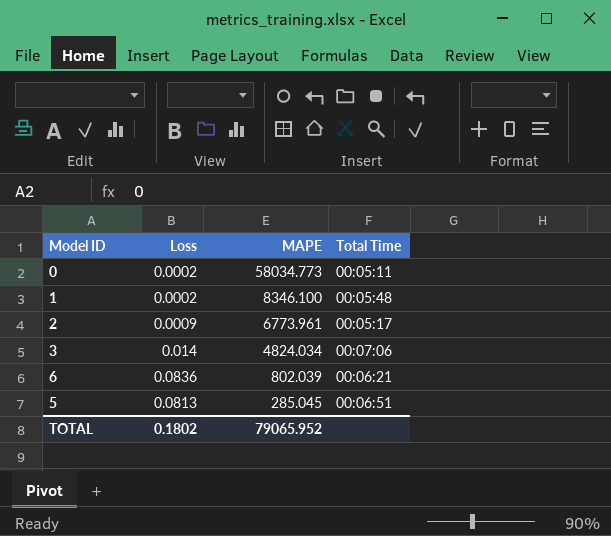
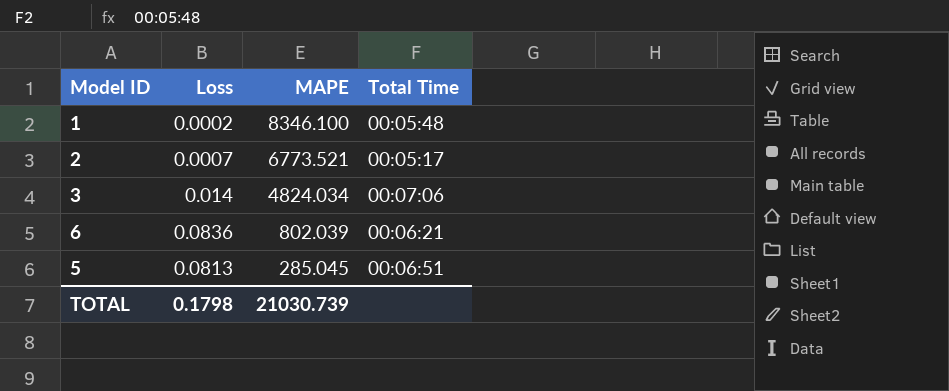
row 0: 0.0002 | 58034.773 | 00:05:11 -> none
2 | Loss: 0.0009 -> 0.0007
2 | MAPE: 6773.961 -> 6773.521
TOTAL | Loss: 0.1802 -> 0.1798
TOTAL | MAPE: 79065.952 -> 21030.739

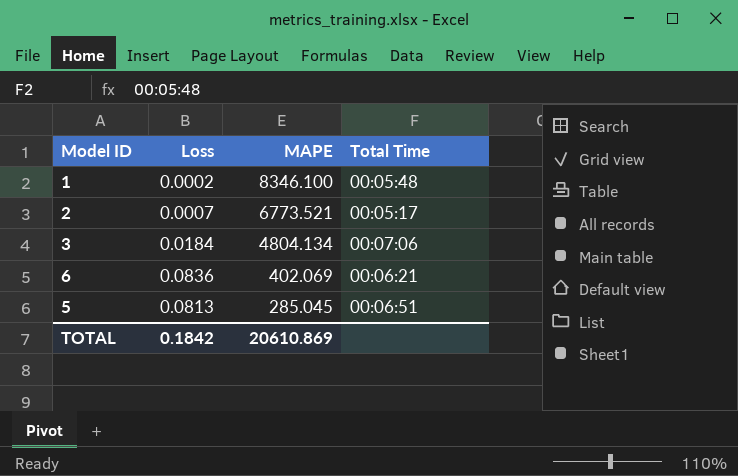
3 | Loss: 0.014 -> 0.0184
3 | MAPE: 4824.034 -> 4804.134
6 | MAPE: 802.039 -> 402.069
TOTAL | Loss: 0.1798 -> 0.1842
TOTAL | MAPE: 21030.739 -> 20610.869

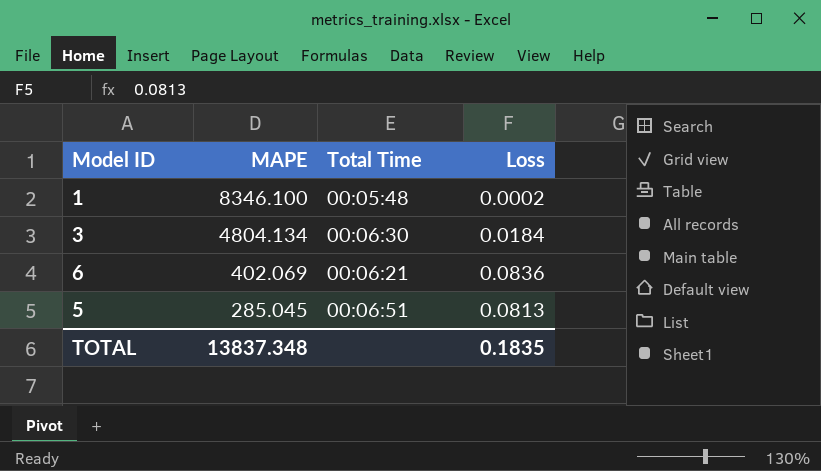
column Loss | position: 2 -> 4
row 2: 0.0007 | 6773.521 | 00:05:17 -> none
3 | Total Time: 00:07:06 -> 00:06:30
TOTAL | MAPE: 20610.869 -> 13837.348
TOTAL | Loss: 0.1842 -> 0.1835

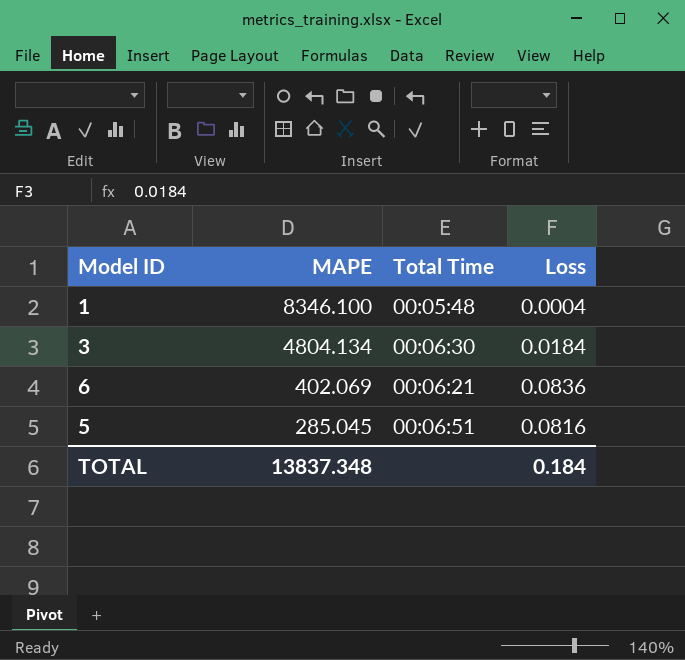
1 | Loss: 0.0002 -> 0.0004
5 | Loss: 0.0813 -> 0.0816
TOTAL | Loss: 0.1835 -> 0.184

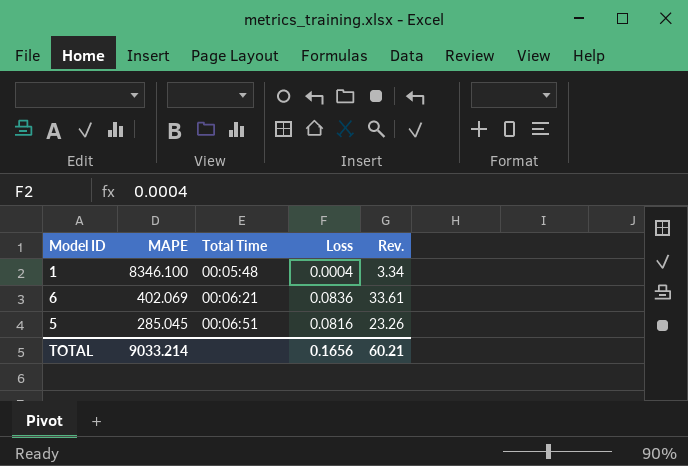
column Rev. | formula: none -> [MAPE] * [Loss]
row 3: 4804.134 | 00:06:30 | 0.0184 -> none
TOTAL | MAPE: 13837.348 -> 9033.214
TOTAL | Loss: 0.184 -> 0.1656

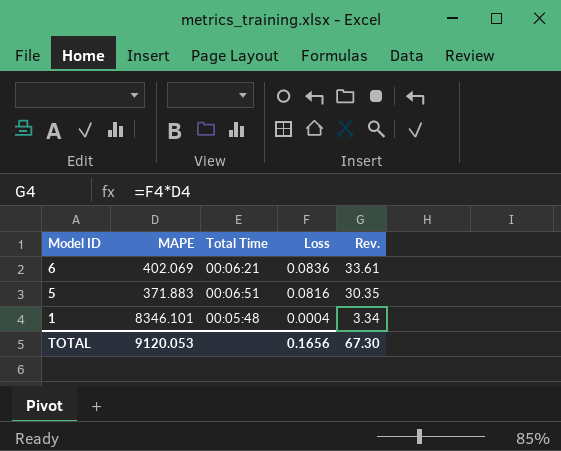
row order: MAPE descending -> Model ID descending
5 | MAPE: 285.045 -> 371.883
5 | Rev.: 23.26 -> 30.35
1 | MAPE: 8346.100 -> 8346.101
TOTAL | MAPE: 9033.214 -> 9120.053
TOTAL | Rev.: 60.21 -> 67.30

